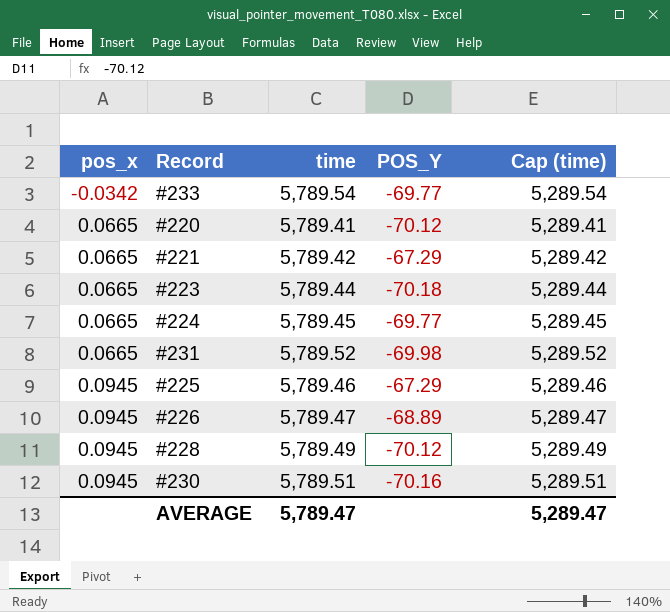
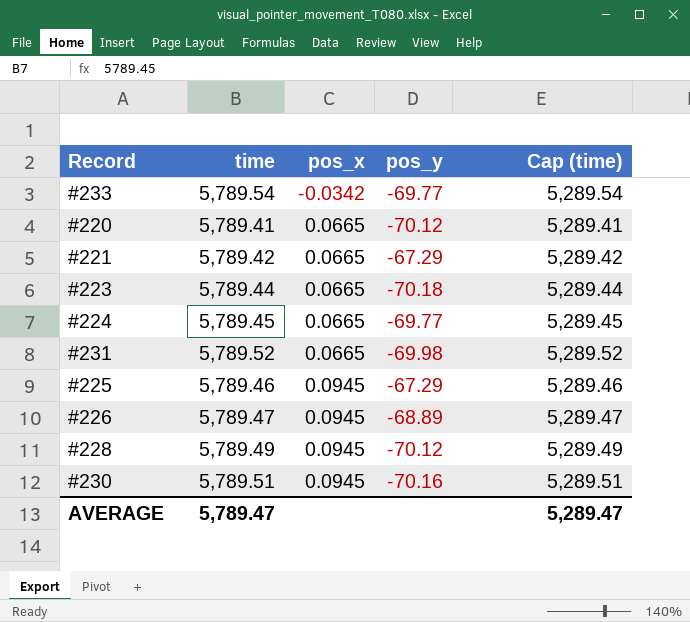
column pos_x | position: 1 -> 3
column name: POS_Y -> pos_y

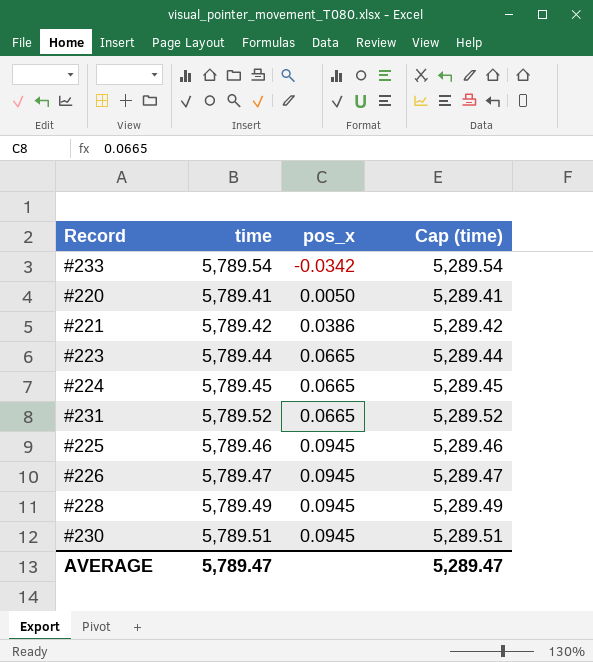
column pos_y | position: 4 -> none
#220 | pos_x: 0.0665 -> 0.0050
#221 | pos_x: 0.0665 -> 0.0386

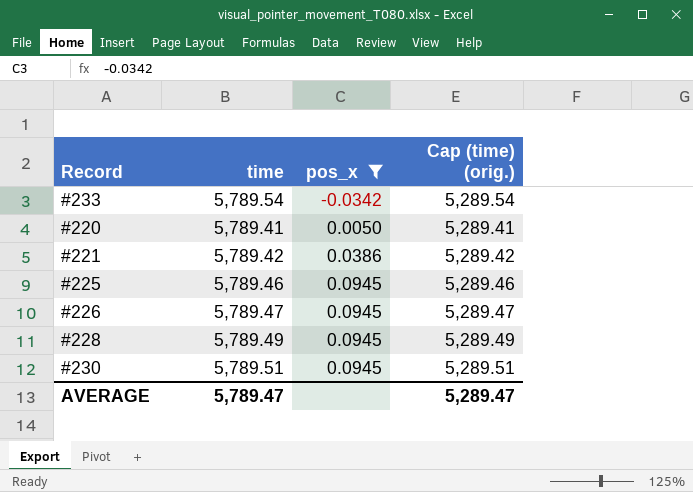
filter: none -> pos_x != 0.0665
column name: Cap (time) -> Cap (time) (orig.)

